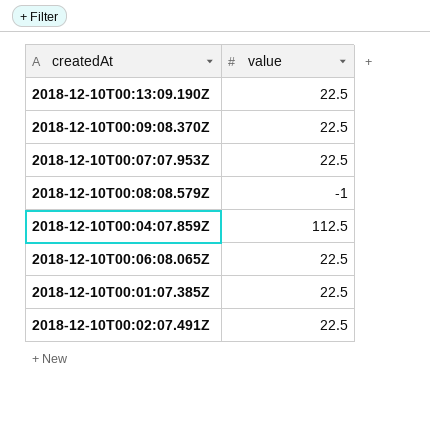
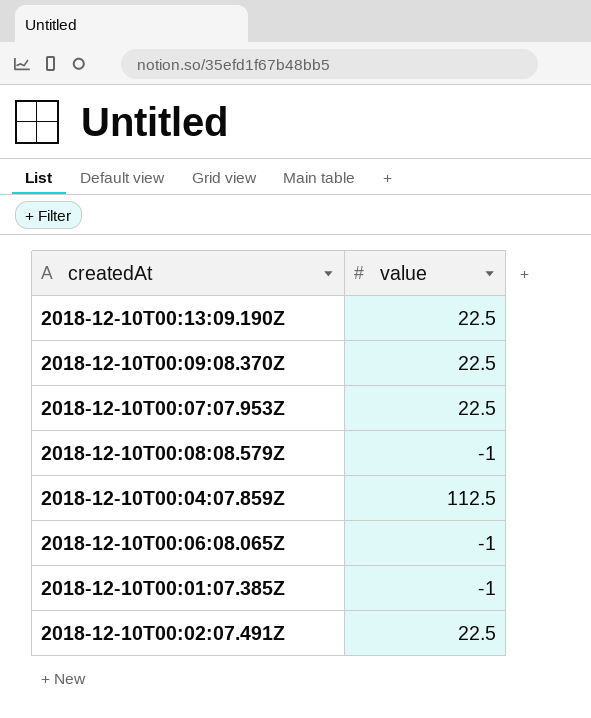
2018-12-10T00:06:08.065Z | value: 22.5 -> -1
2018-12-10T00:01:07.385Z | value: 22.5 -> -1

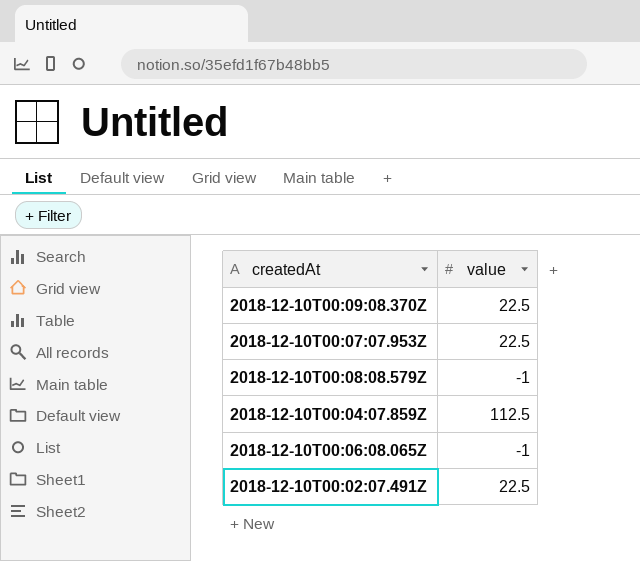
row 2018-12-10T00:13:09.190Z: 22.5 -> none
row 2018-12-10T00:01:07.385Z: -1 -> none

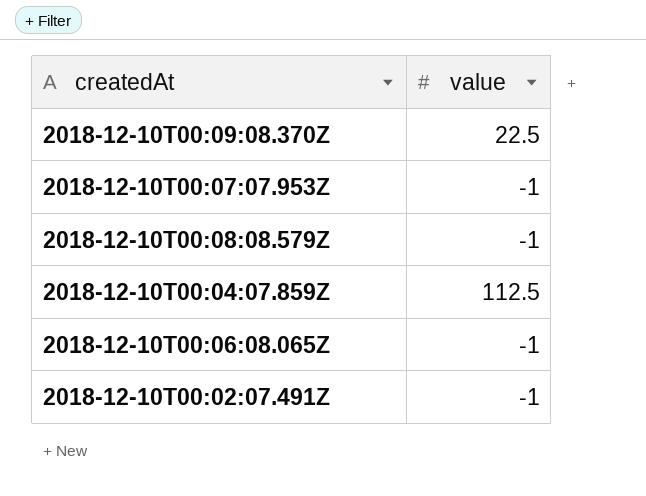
2018-12-10T00:07:07.953Z | value: 22.5 -> -1
2018-12-10T00:02:07.491Z | value: 22.5 -> -1

